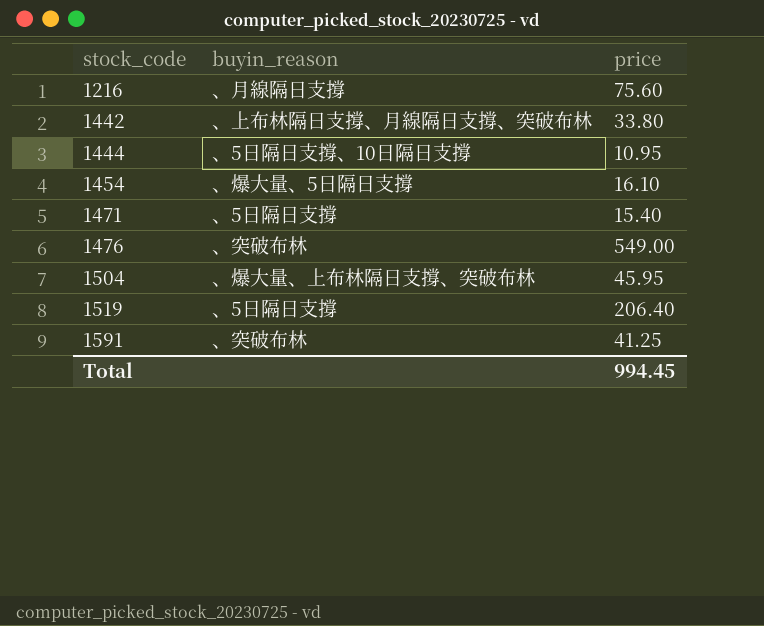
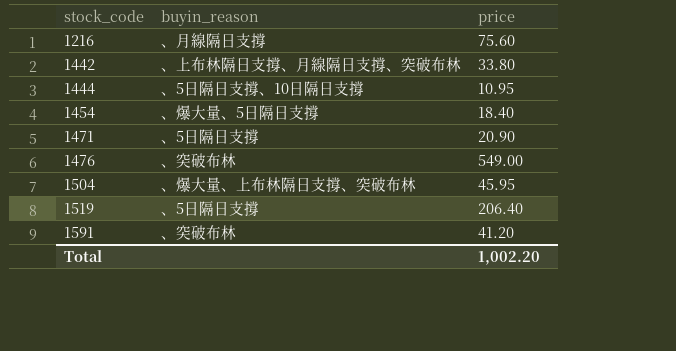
1454 | price: 16.10 -> 18.40
1471 | price: 15.40 -> 20.90
1591 | price: 41.25 -> 41.20
Total | price: 994.45 -> 1,002.20

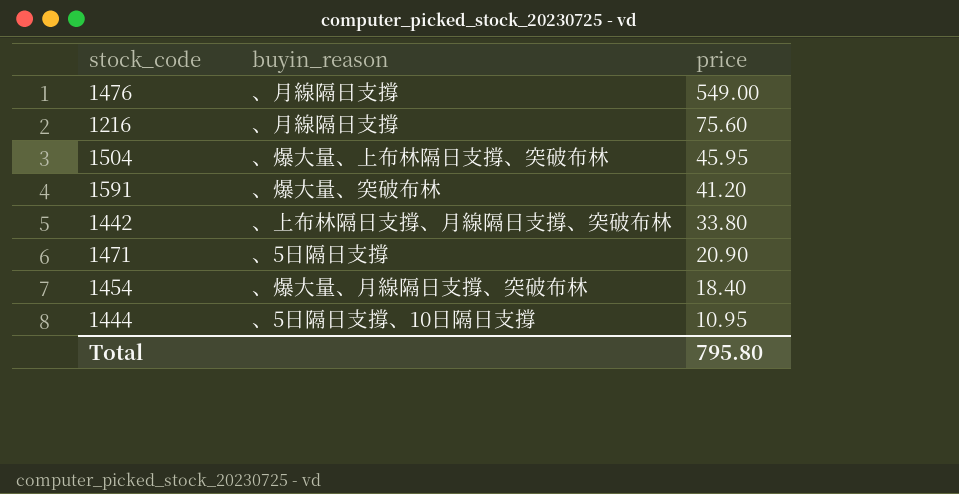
row order: stock_code ascending -> price descending
row 1519: 、5日隔日支撐 | 206.40 -> none
1476 | buyin_reason: 、突破布林 -> 、月線隔日支撐
1591 | buyin_reason: 、突破布林 -> 、爆大量、突破布林
1454 | buyin_reason: 、爆大量、5日隔日支撐 -> 、爆大量、月線隔日支撐、突破布林
Total | price: 1,002.20 -> 795.80

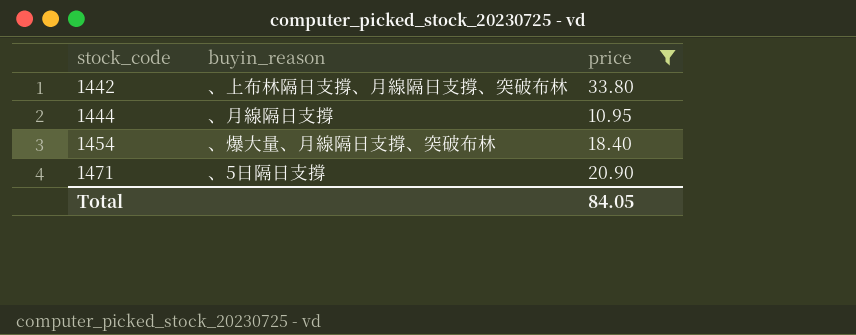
filter: none -> price <= 33.80
row order: price descending -> stock_code ascending
1444 | buyin_reason: 、5日隔日支撐、10日隔日支撐 -> 、月線隔日支撐
Total | price: 795.80 -> 84.05

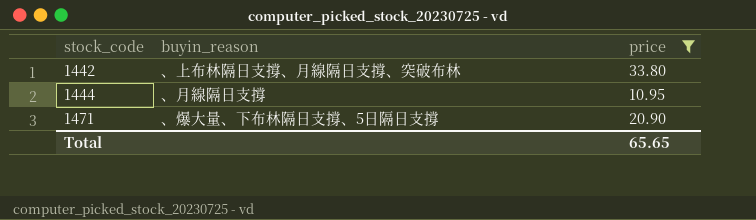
row 1454: 、爆大量、月線隔日支撐、突破布林 | 18.40 -> none
1471 | buyin_reason: 、5日隔日支撐 -> 、爆大量、下布林隔日支撐、5日隔日支撐
Total | price: 84.05 -> 65.65

